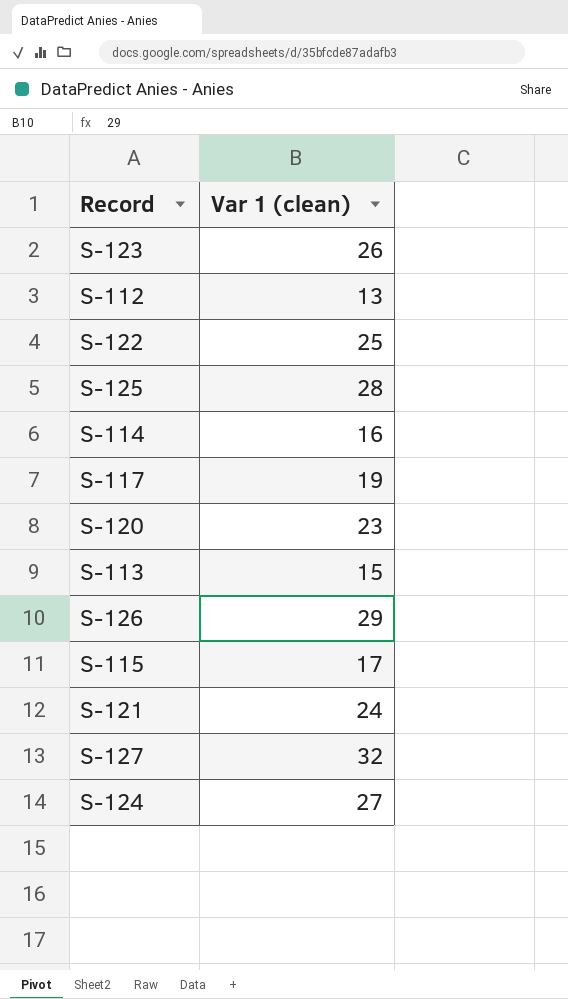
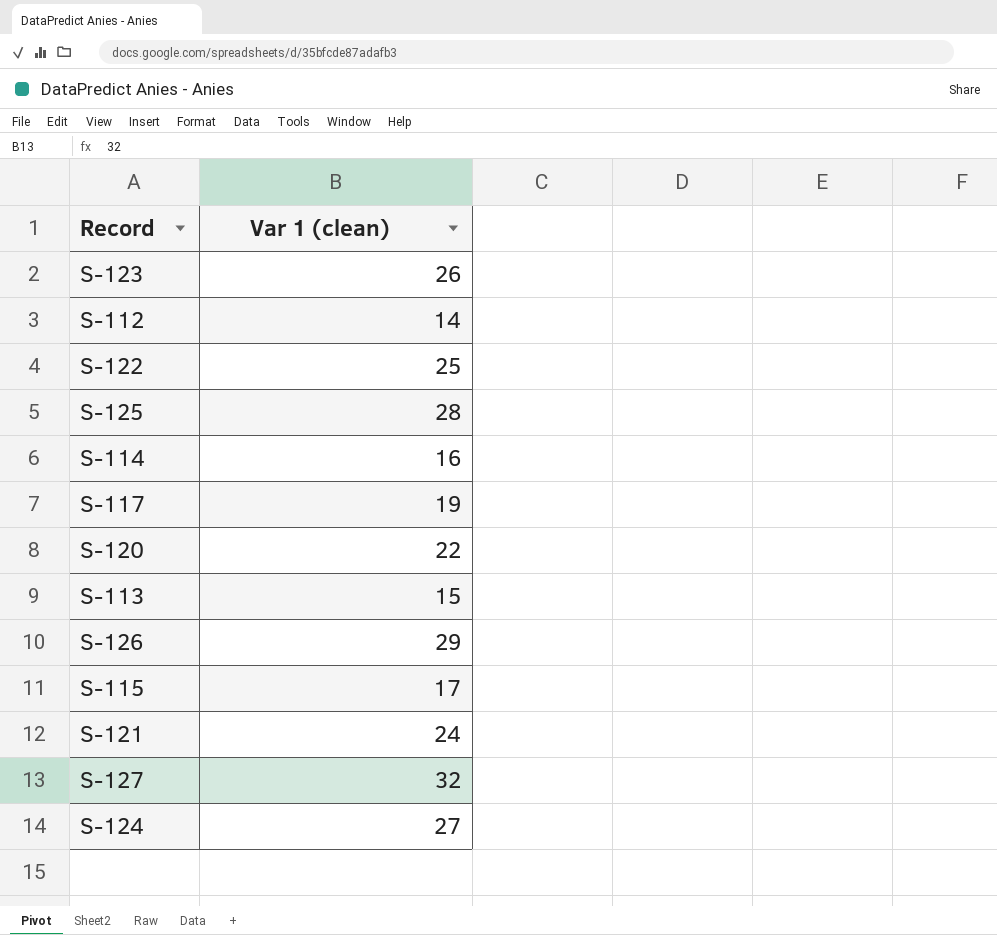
S-112 | Var 1 (clean): 13 -> 14
S-120 | Var 1 (clean): 23 -> 22

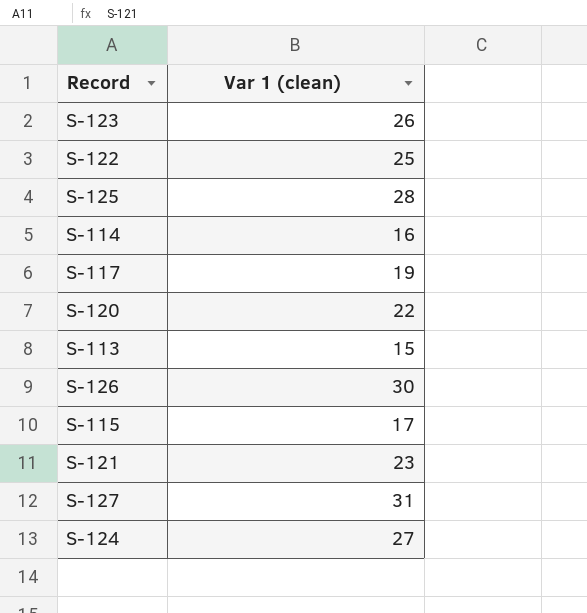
row S-112: 14 -> none
S-126 | Var 1 (clean): 29 -> 30
S-121 | Var 1 (clean): 24 -> 23
S-127 | Var 1 (clean): 32 -> 31

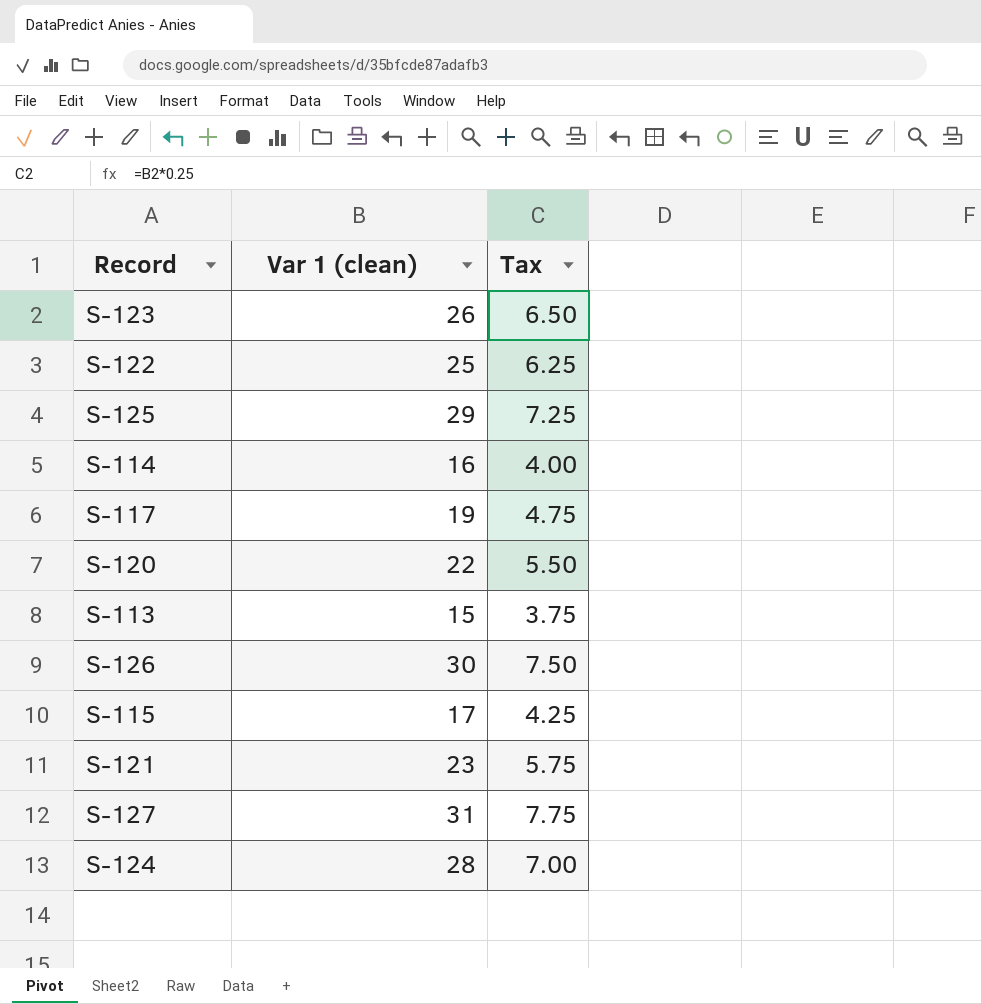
column Tax | formula: none -> [Var 1 (clean)] * 0.25
S-125 | Var 1 (clean): 28 -> 29
S-124 | Var 1 (clean): 27 -> 28

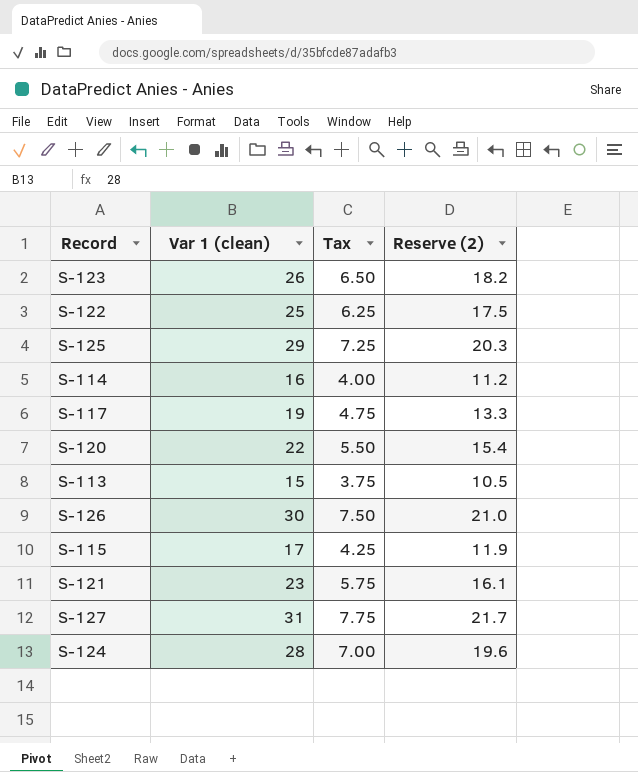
column Reserve (2) | formula: none -> [Var 1 (clean)] * 0.7

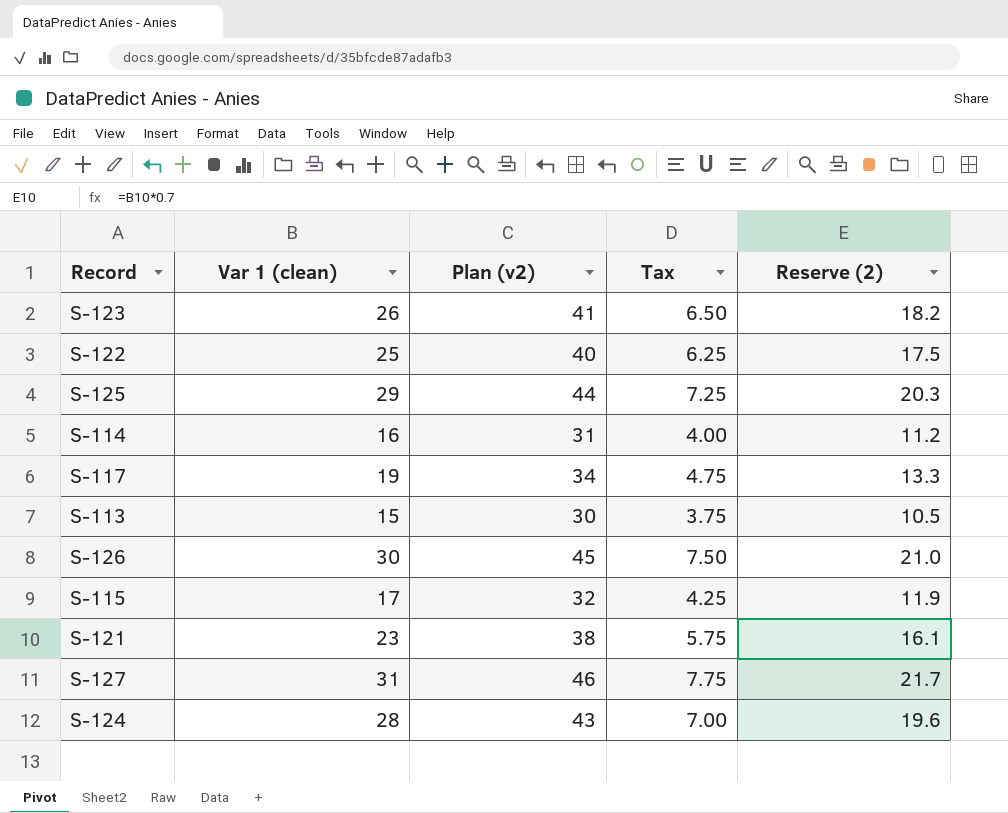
column Plan (v2) | formula: none -> [Var 1 (clean)] + 15
row S-120: 22 | 5.50 | 15.4 -> none

